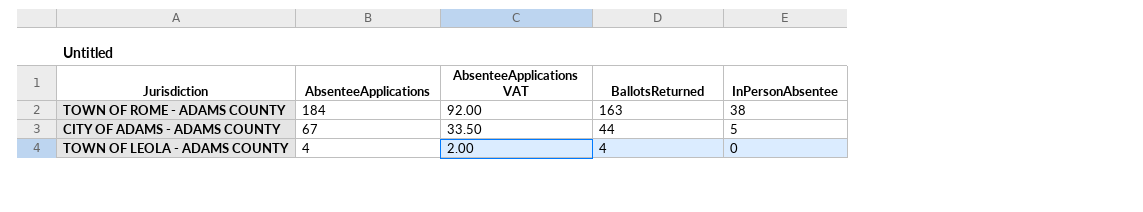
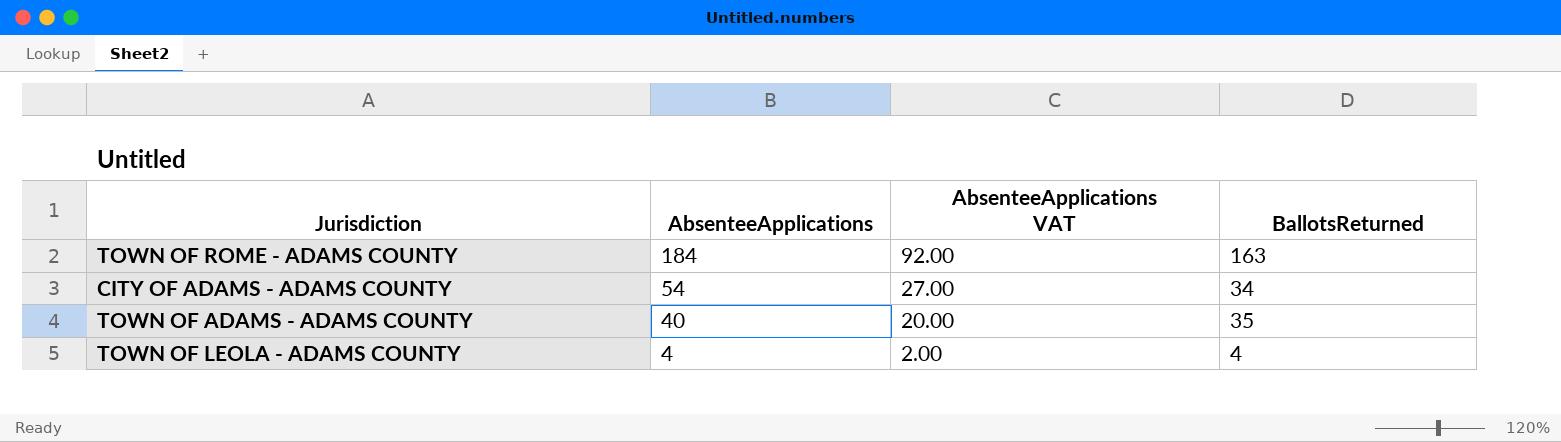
column InPersonAbsentee | position: 5 -> none
CITY OF ADAMS - ADAMS COUNTY | AbsenteeApplications: 67 -> 54
CITY OF ADAMS - ADAMS COUNTY | AbsenteeApplications VAT: 33.50 -> 27.00
CITY OF ADAMS - ADAMS COUNTY | BallotsReturned: 44 -> 34
row TOWN OF ADAMS - ADAMS COUNTY: none -> 40 | 20.00 | 35

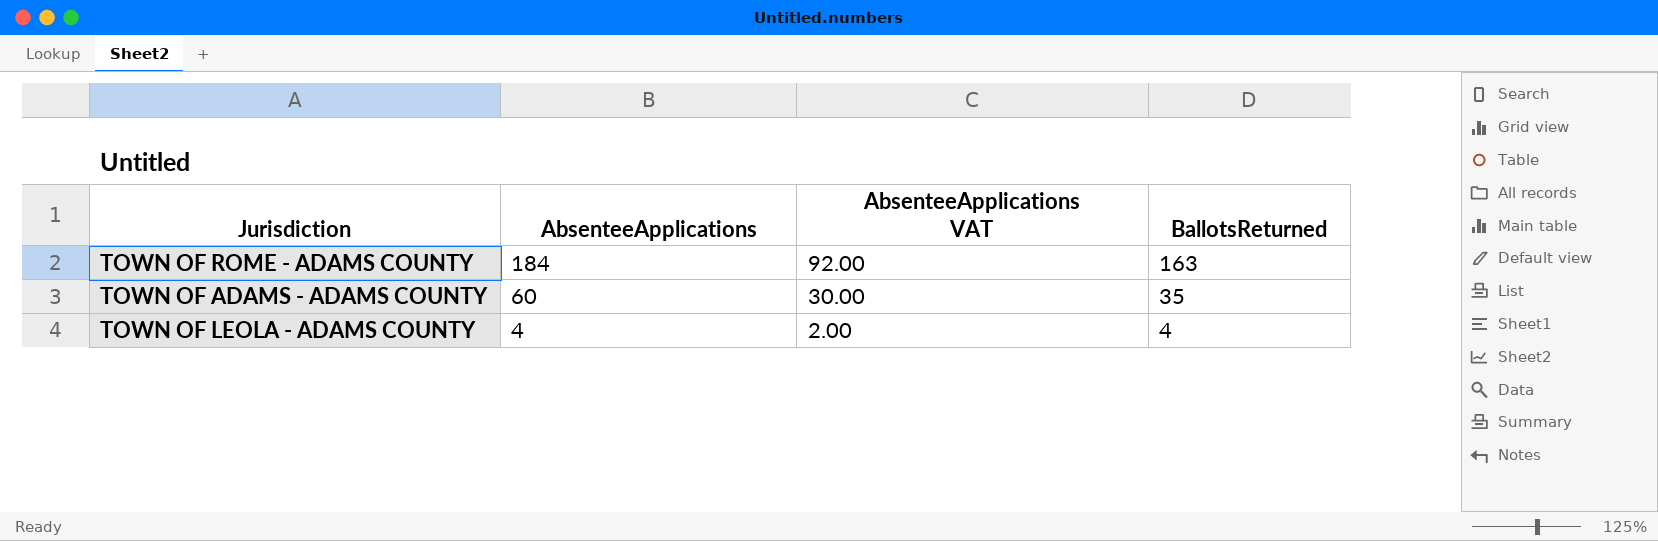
row CITY OF ADAMS - ADAMS COUNTY: 54 | 27.00 | 34 -> none
TOWN OF ADAMS - ADAMS COUNTY | AbsenteeApplications: 40 -> 60
TOWN OF ADAMS - ADAMS COUNTY | AbsenteeApplications VAT: 20.00 -> 30.00

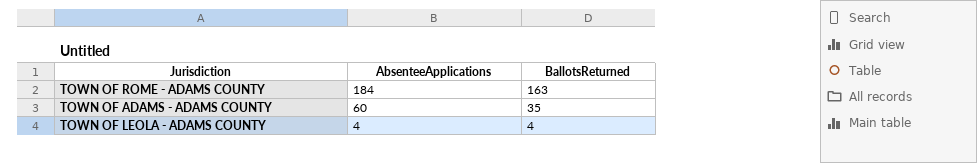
column AbsenteeApplications VAT | formula: [AbsenteeApplications] * 0.5 -> none

